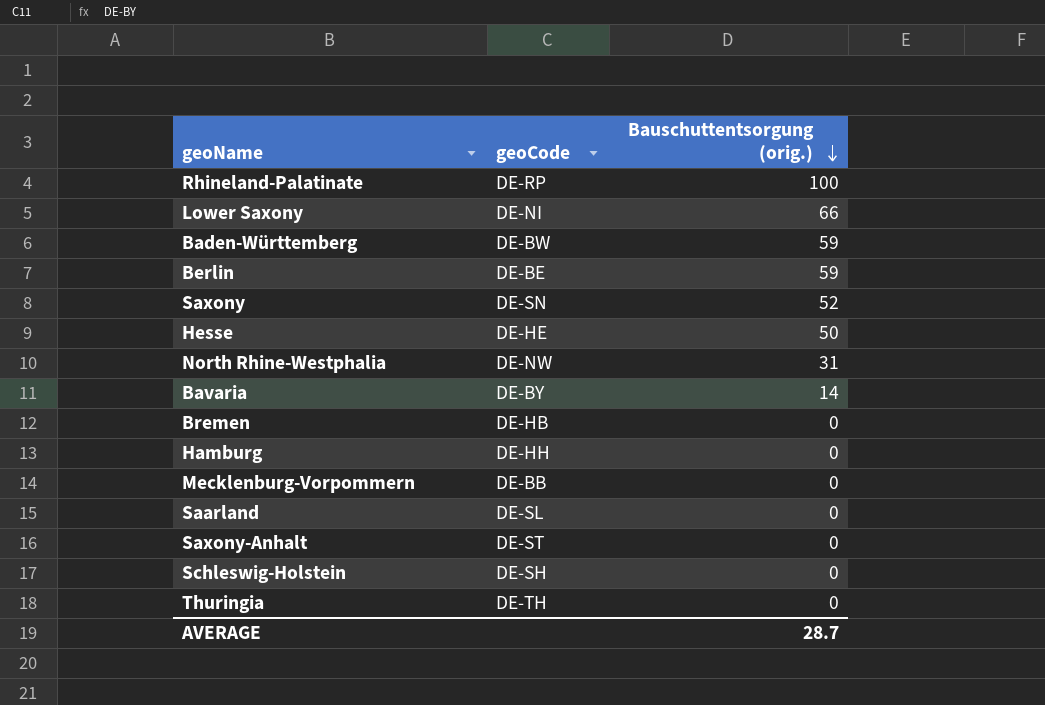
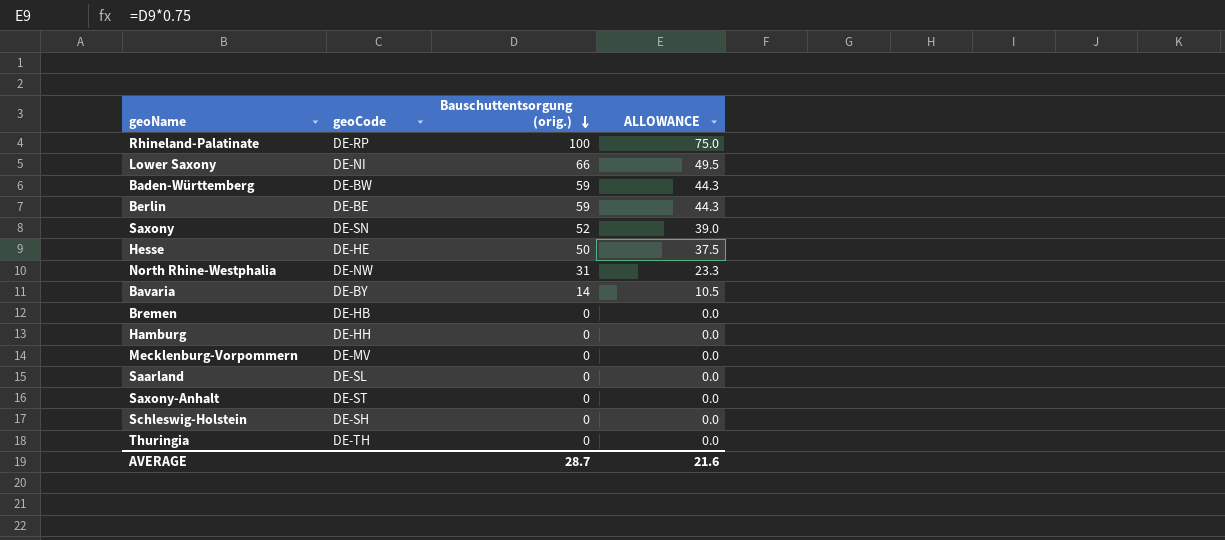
column ALLOWANCE | formula: none -> [Bauschuttentsorgung (orig.)] * 0.75
Mecklenburg-Vorpommern | geoCode: DE-BB -> DE-MV

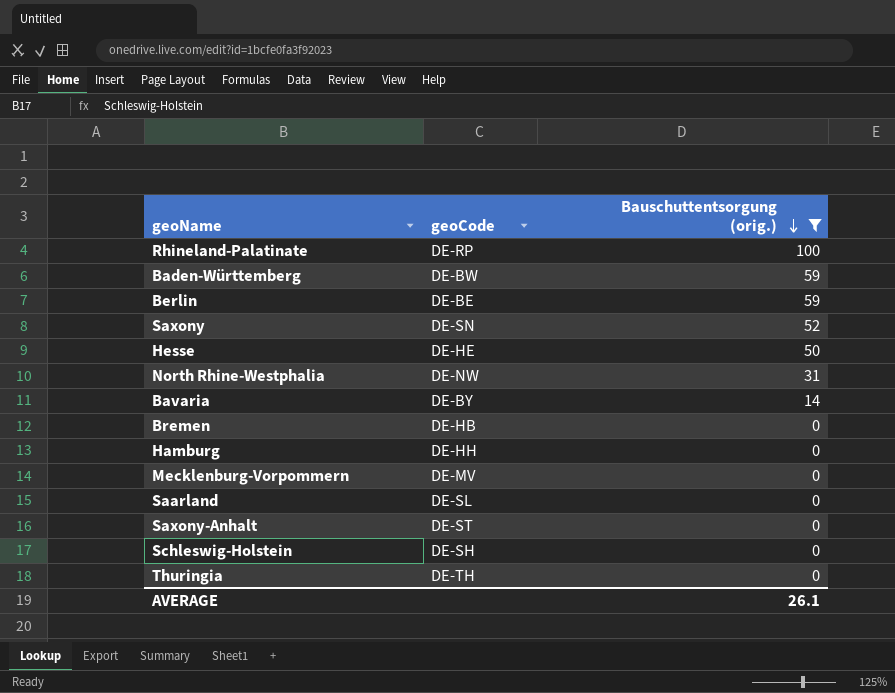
filter: none -> Bauschuttentsorgung (orig.) != 66
column ALLOWANCE | formula: [Bauschuttentsorgung (orig.)] * 0.75 -> none
AVERAGE | Bauschuttentsorgung (orig.): 28.7 -> 26.1

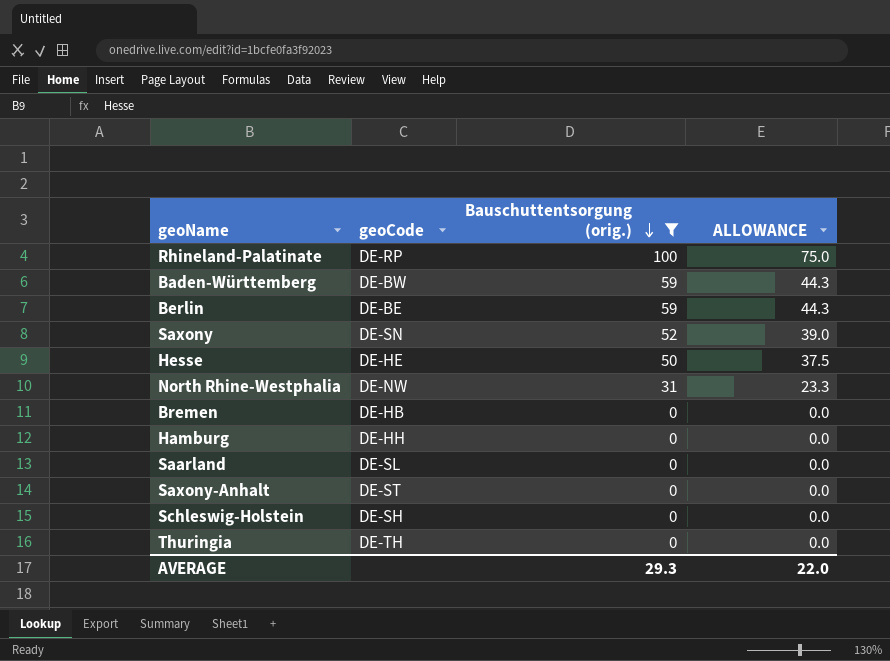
column ALLOWANCE | formula: none -> [Bauschuttentsorgung (orig.)] * 0.75
row Bavaria: DE-BY | 14 -> none
row Mecklenburg-Vorpommern: DE-MV | 0 -> none
AVERAGE | Bauschuttentsorgung (orig.): 26.1 -> 29.3

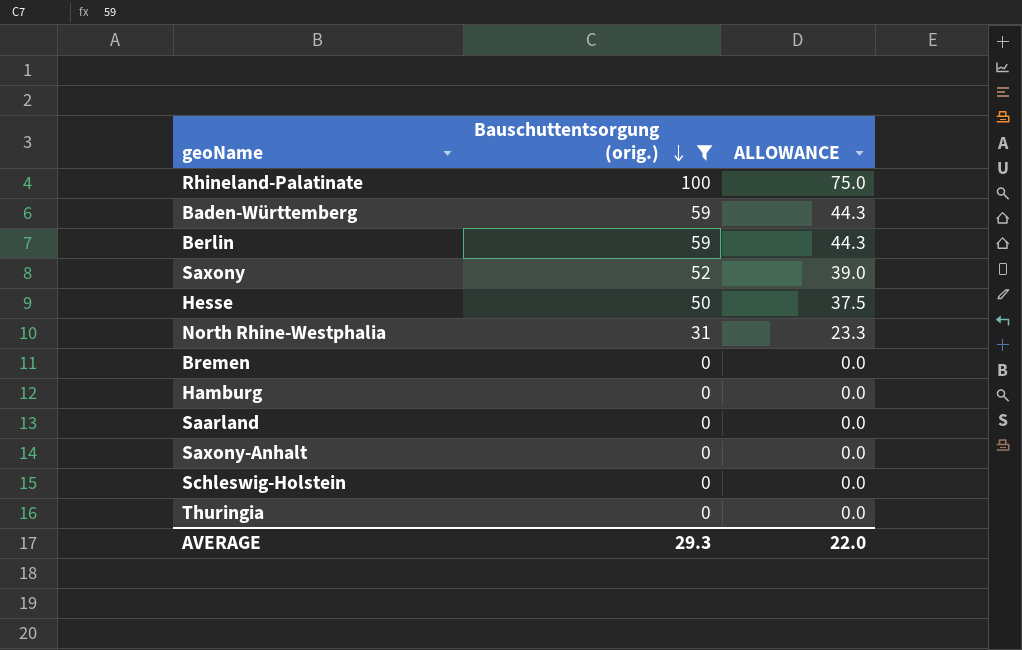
column geoCode | position: 2 -> none

